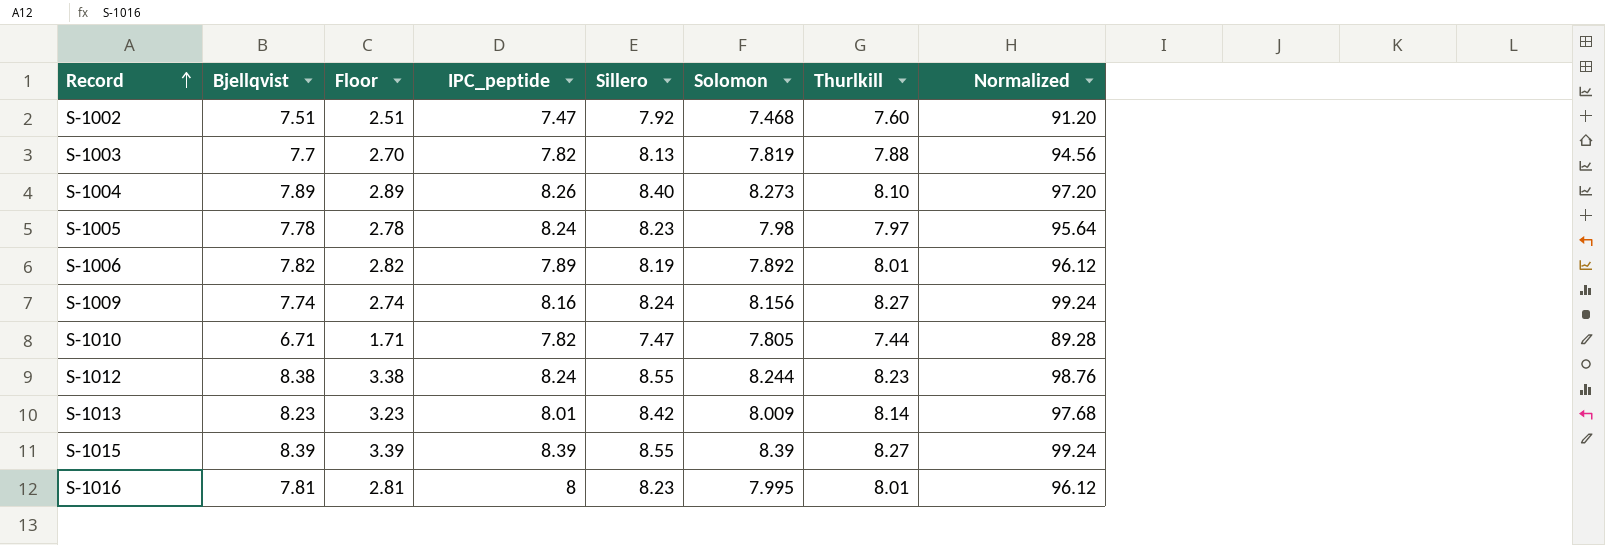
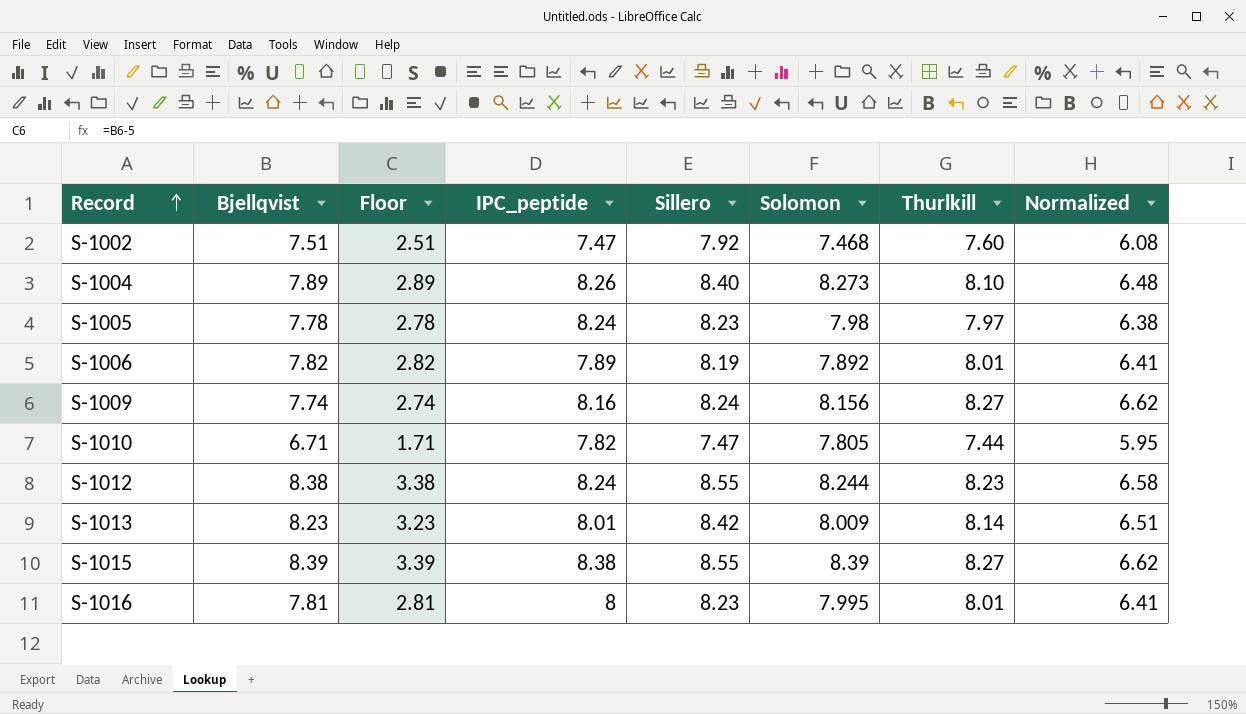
column Normalized | formula: [Thurlkill] * 12 -> [Thurlkill] * 0.8
row S-1003: 7.7 | 2.70 | 7.82 | 8.13 | 7.819 | 7.88 | 94.56 -> none
S-1015 | IPC_peptide: 8.39 -> 8.38

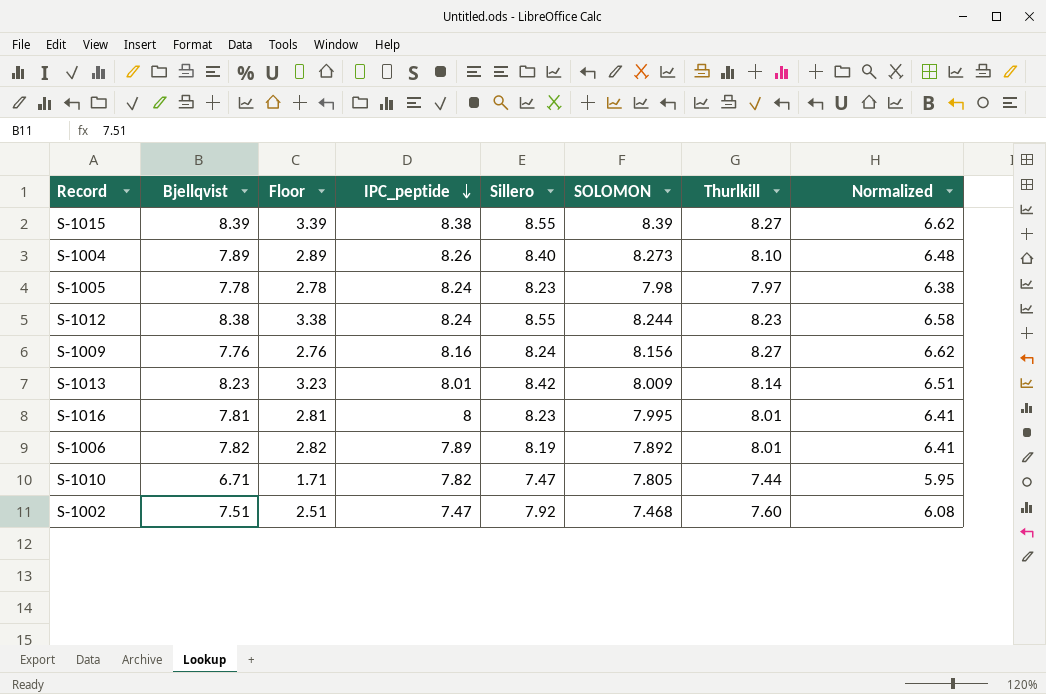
row order: Record ascending -> IPC_peptide descending
column name: Solomon -> SOLOMON
S-1009 | Bjellqvist: 7.74 -> 7.76
S-1009 | Floor: 2.74 -> 2.76

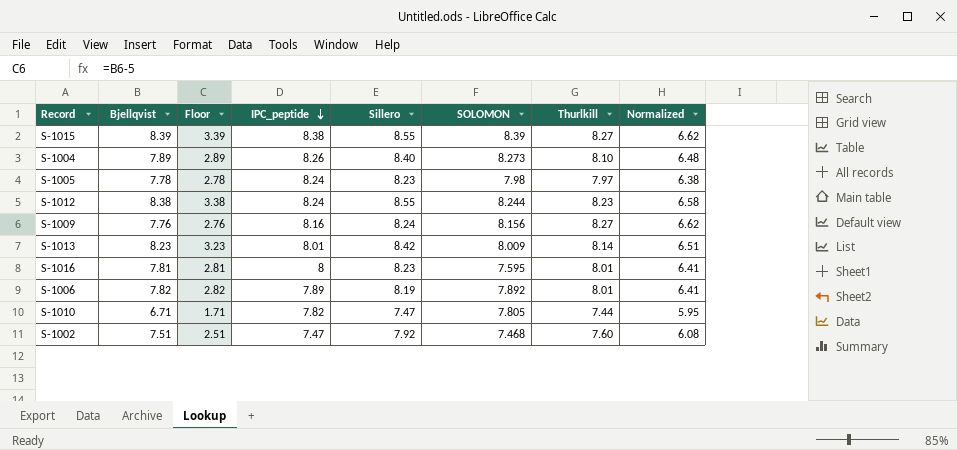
S-1016 | SOLOMON: 7.995 -> 7.595

